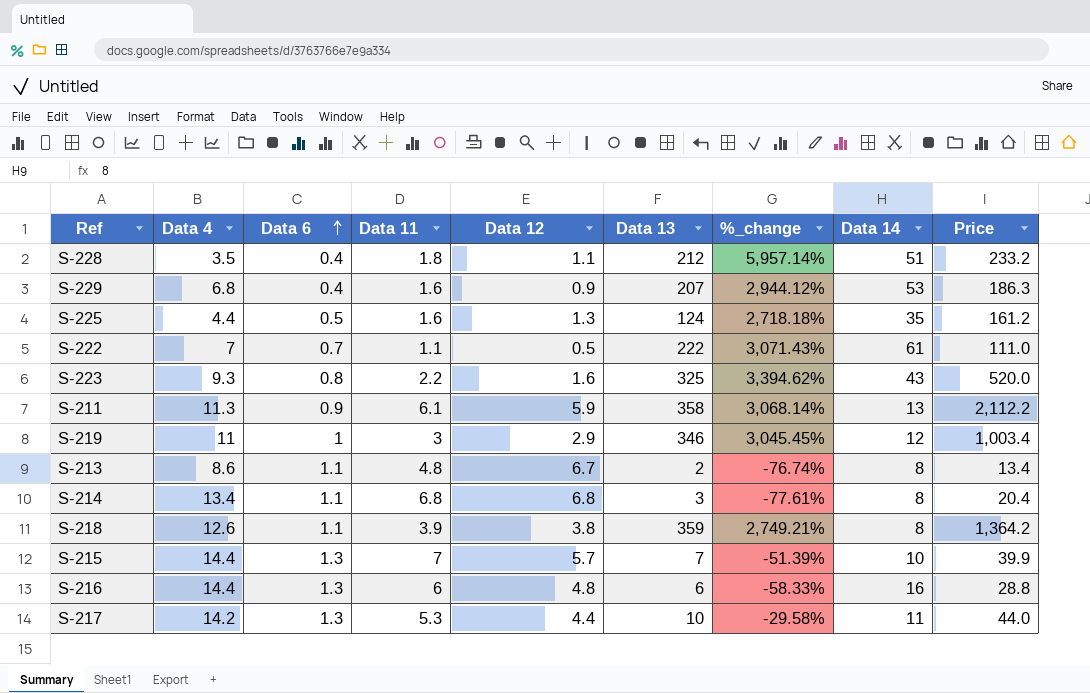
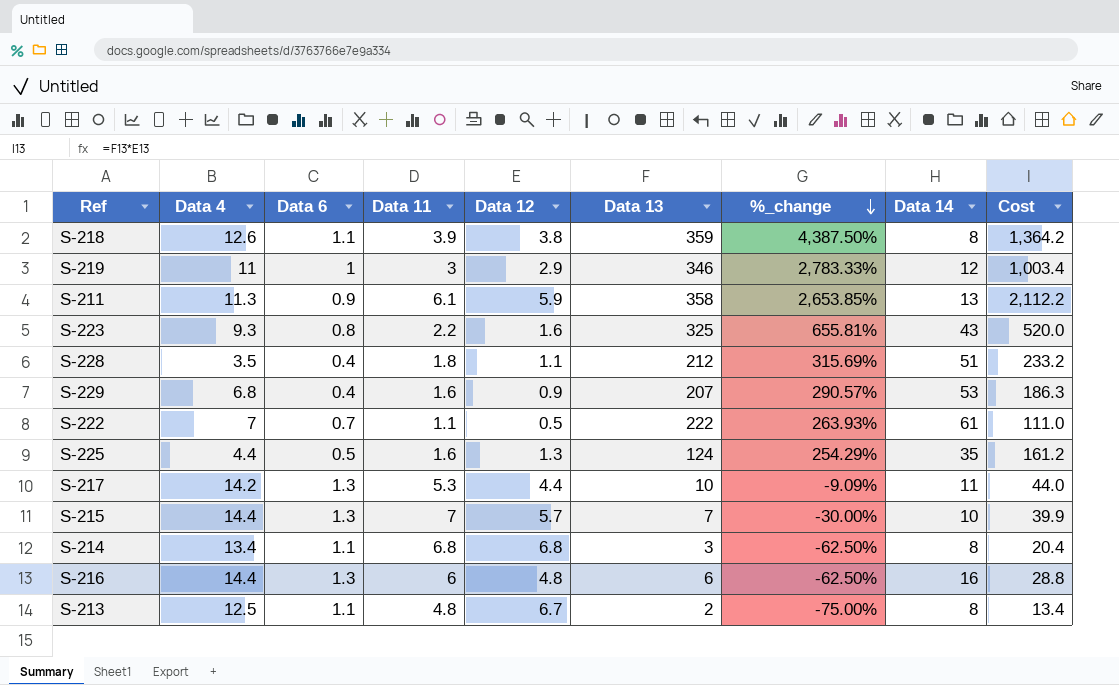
row order: Data 6 ascending -> %_change descending
column %_change | formula: ([Data 13] - [Data 4]) / [Data 4] -> ([Data 13] - [Data 14]) / [Data 14]
column name: Price -> Cost
S-213 | Data 4: 8.6 -> 12.5

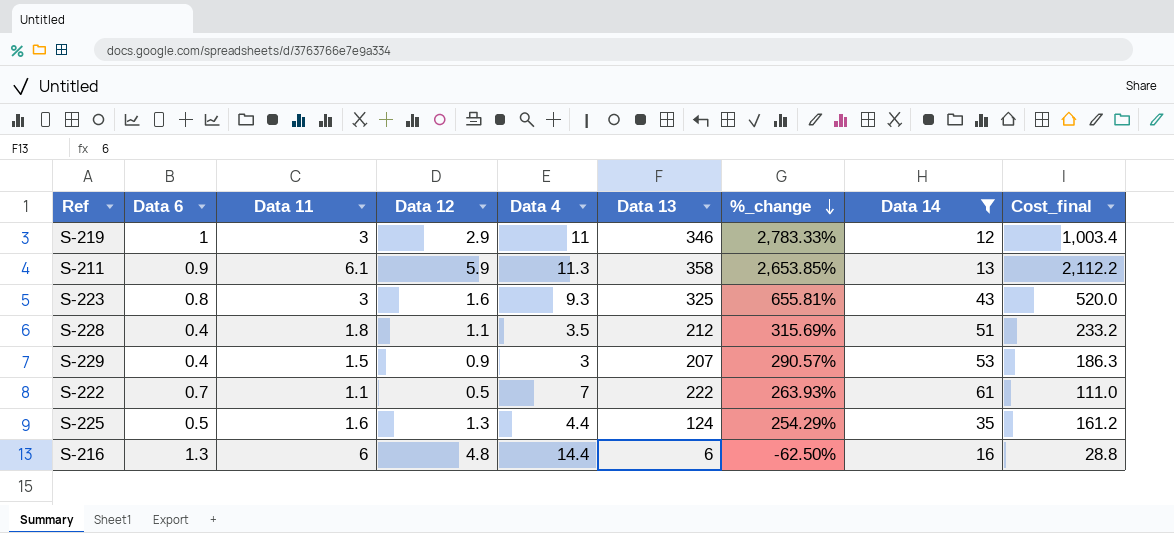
filter: none -> Data 14 >= 12
column Data 4 | position: 2 -> 5
column name: Cost -> Cost_final
S-223 | Data 11: 2.2 -> 3
S-229 | Data 11: 1.6 -> 1.5
S-229 | Data 4: 6.8 -> 3

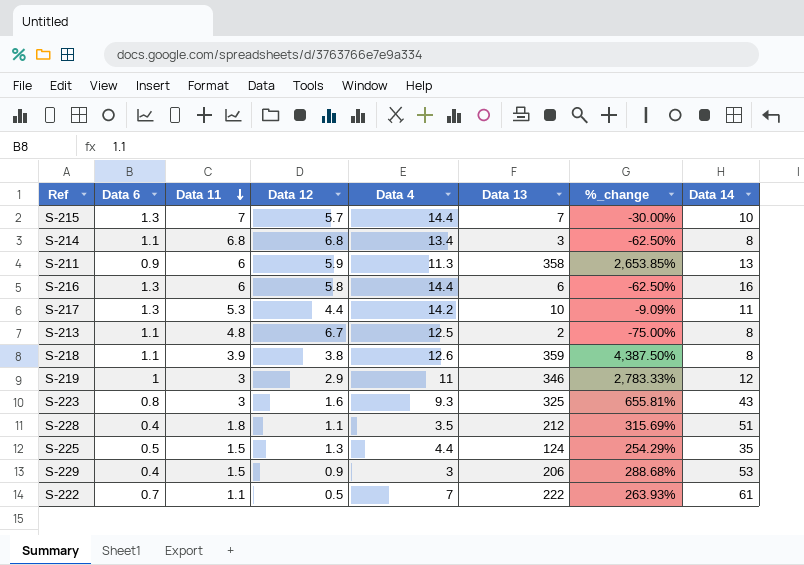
filter: Data 14 >= 12 -> none
row order: %_change descending -> Data 11 descending
column Cost_final | formula: [Data 12] * [Data 13] -> none
S-211 | Data 11: 6.1 -> 6
S-216 | Data 12: 4.8 -> 5.8
S-225 | Data 11: 1.6 -> 1.5
S-229 | Data 13: 207 -> 206
S-229 | %_change: 290.57% -> 288.68%

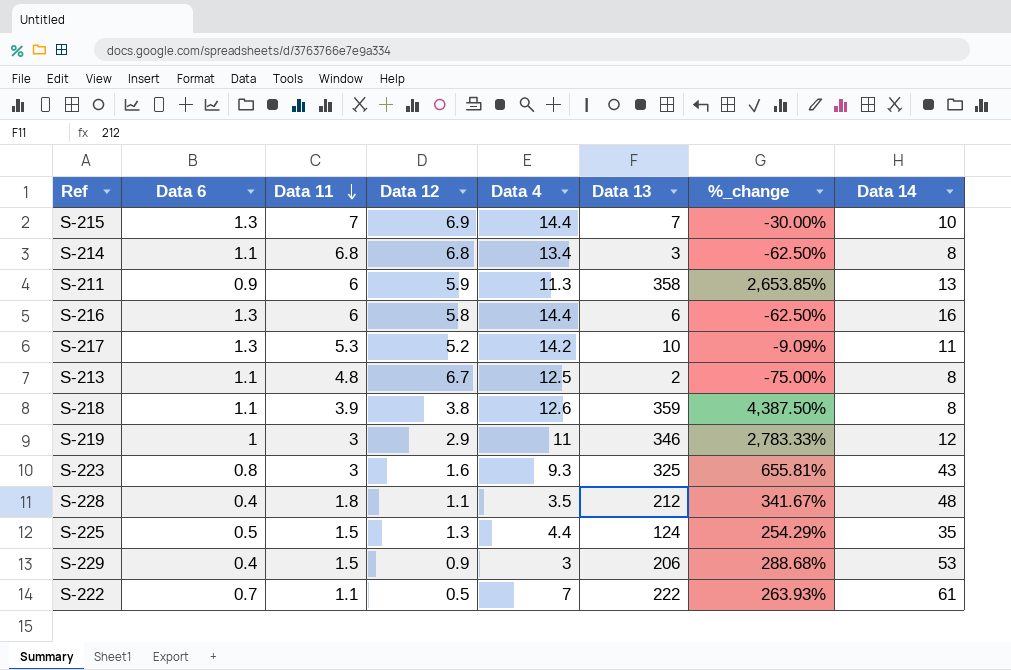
S-215 | Data 12: 5.7 -> 6.9
S-217 | Data 12: 4.4 -> 5.2
S-228 | %_change: 315.69% -> 341.67%
S-228 | Data 14: 51 -> 48

